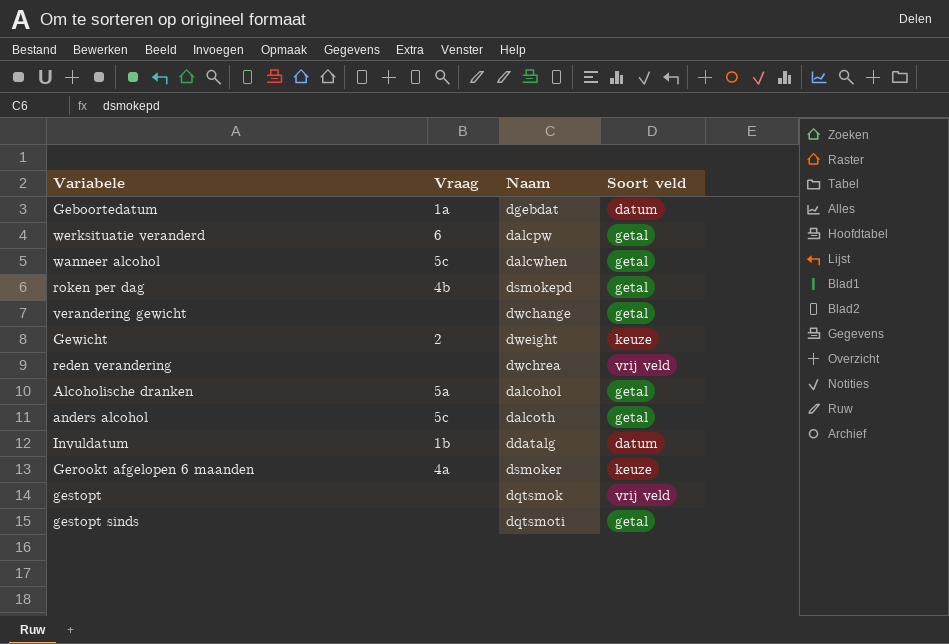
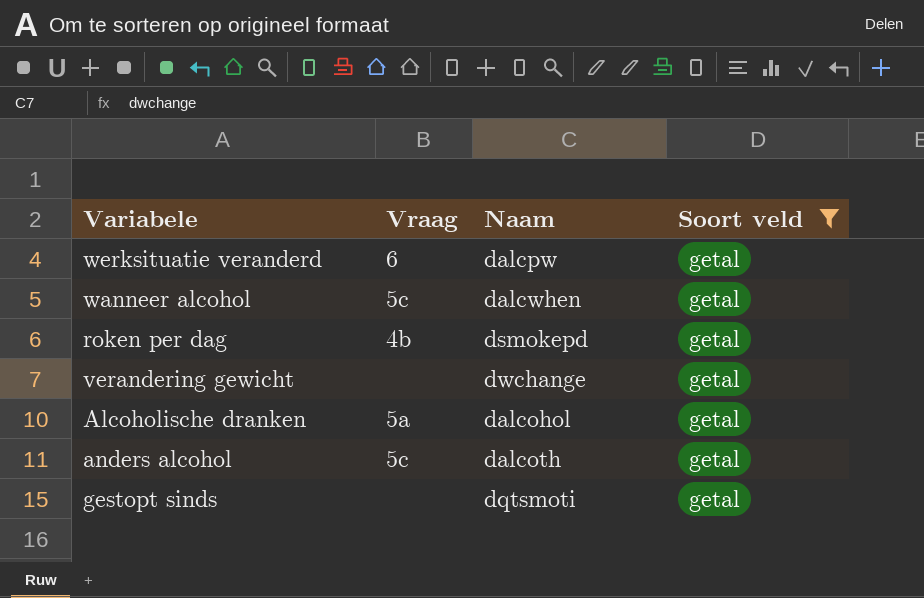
filter: none -> Soort veld = getal

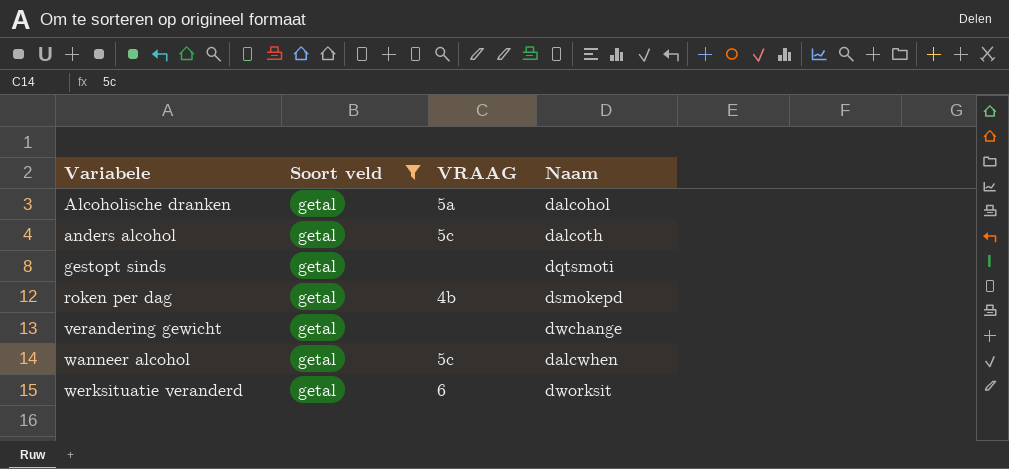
row order: none -> Variabele ascending
column Soort veld | position: 4 -> 2
column name: Vraag -> VRAAG
werksituatie veranderd | Naam: dalcpw -> dworksit

